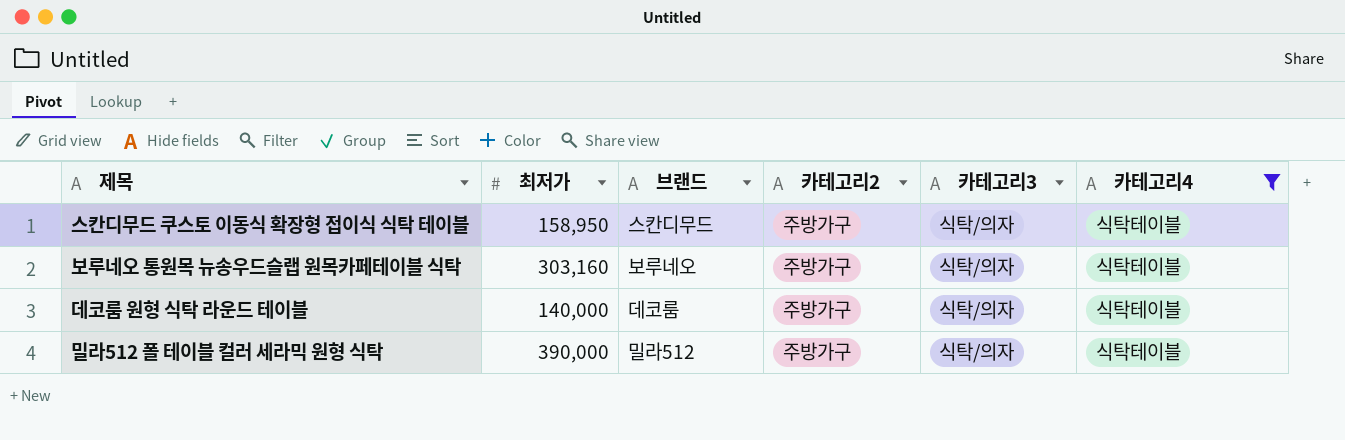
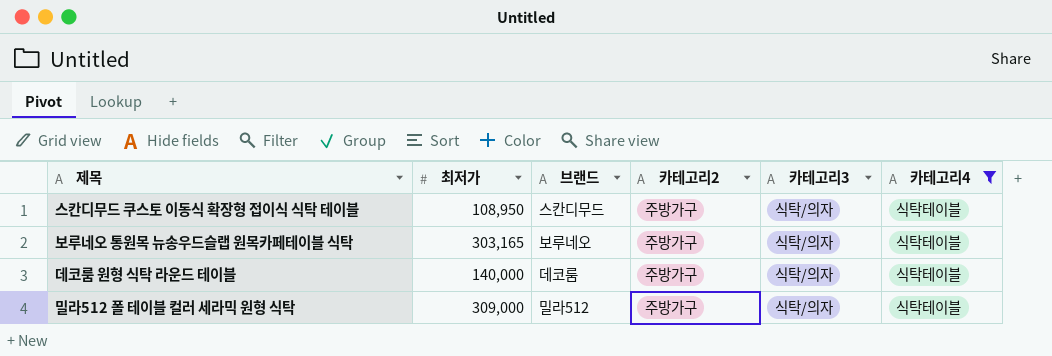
스칸디무드 쿠스토 이동식 확장형 접이식 식탁 테이블 | 최저가: 158,950 -> 108,950
보루네오 통원목 뉴송우드슬랩 원목카페테이블 식탁 | 최저가: 303,160 -> 303,165
밀라512 폴 테이블 컬러 세라믹 원형 식탁 | 최저가: 390,000 -> 309,000

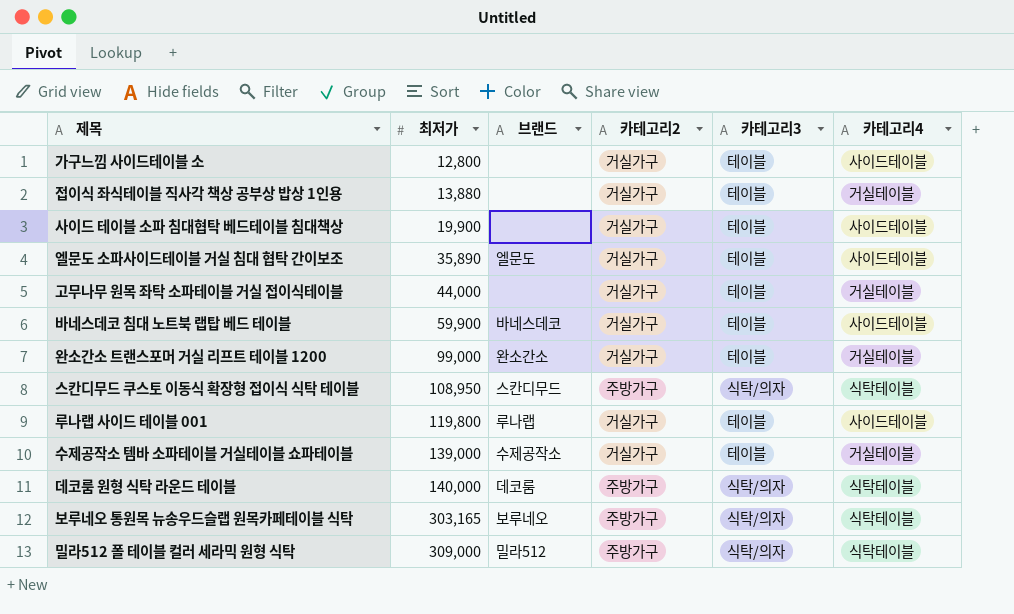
filter: 카테고리4 = 식탁테이블 -> none
row order: none -> 최저가 ascending

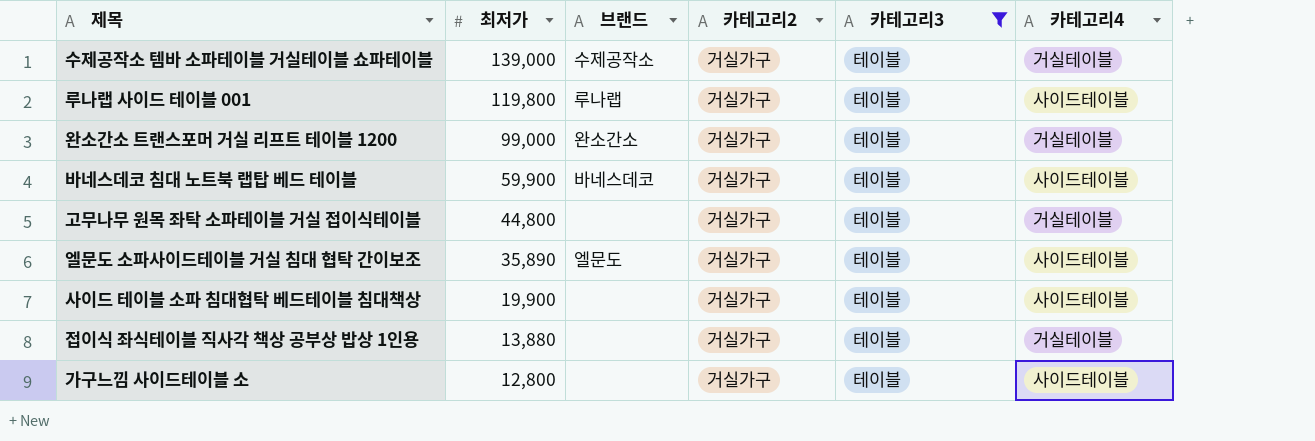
filter: none -> 카테고리3 = 테이블
row order: 최저가 ascending -> 최저가 descending
고무나무 원목 좌탁 소파테이블 거실 접이식테이블 | 최저가: 44,000 -> 44,800

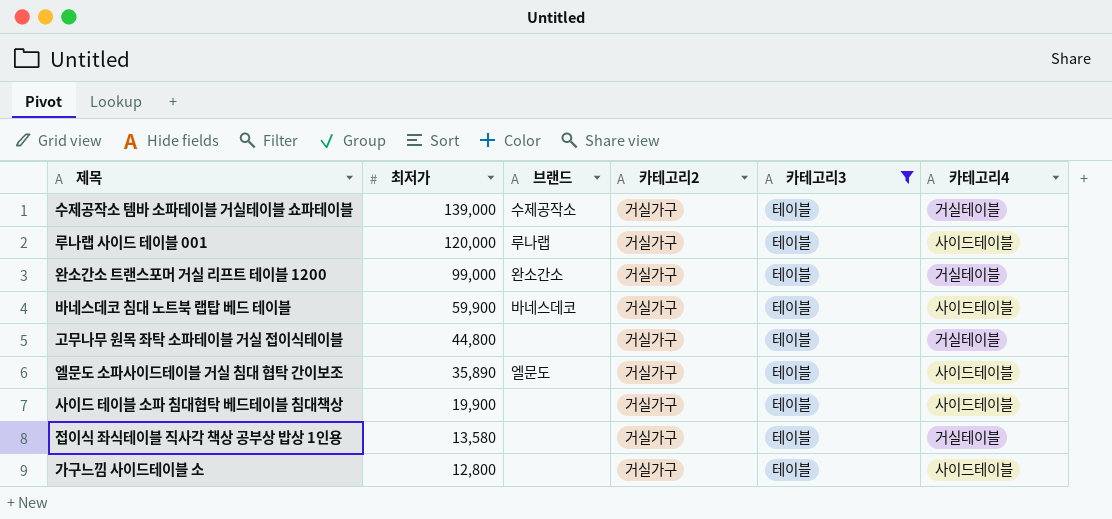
루나랩 사이드 테이블 001 | 최저가: 119,800 -> 120,000
접이식 좌식테이블 직사각 책상 공부상 밥상 1인용 | 최저가: 13,880 -> 13,580

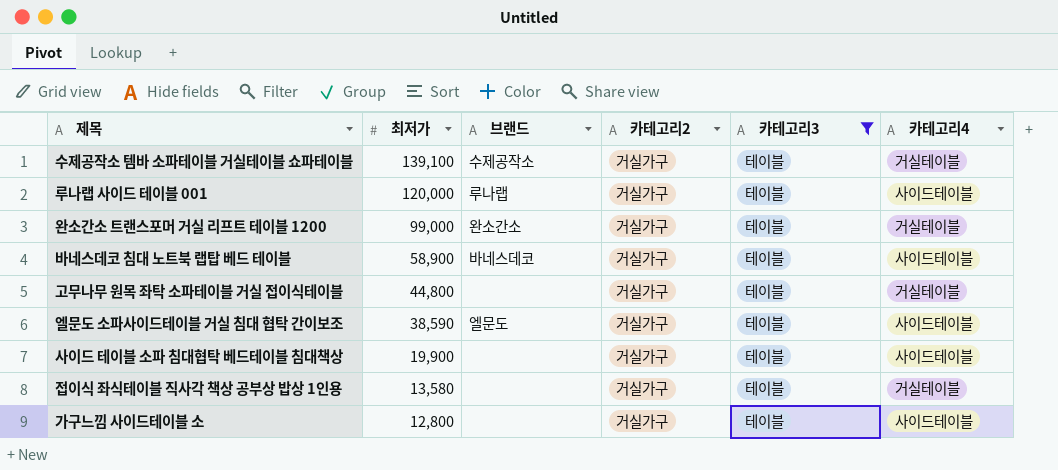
수제공작소 템바 소파테이블 거실테이블 쇼파테이블 | 최저가: 139,000 -> 139,100
바네스데코 침대 노트북 랩탑 베드 테이블 | 최저가: 59,900 -> 58,900
엘문도 소파사이드테이블 거실 침대 협탁 간이보조 | 최저가: 35,890 -> 38,590

